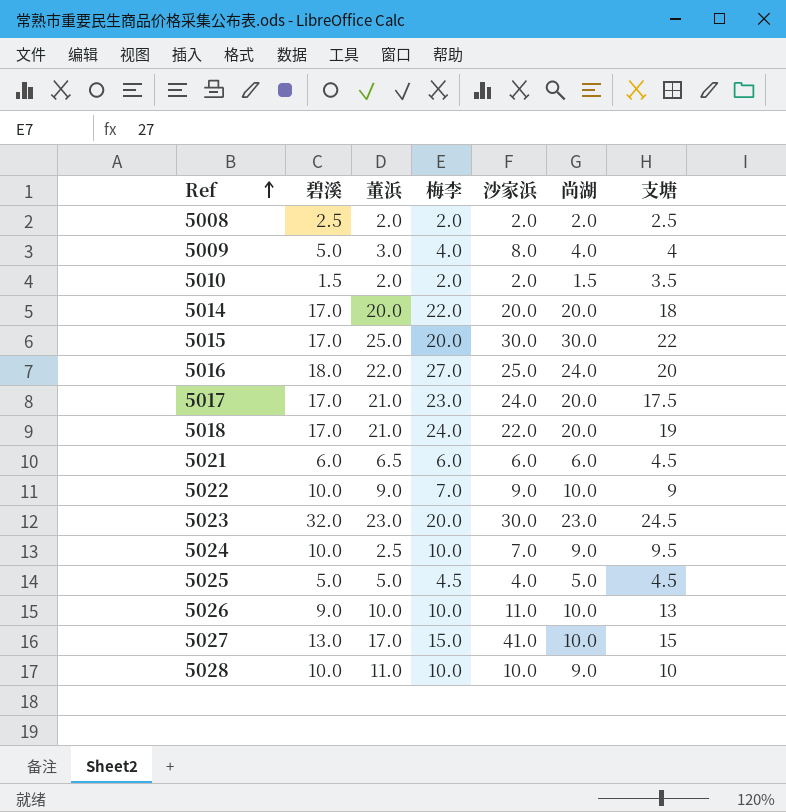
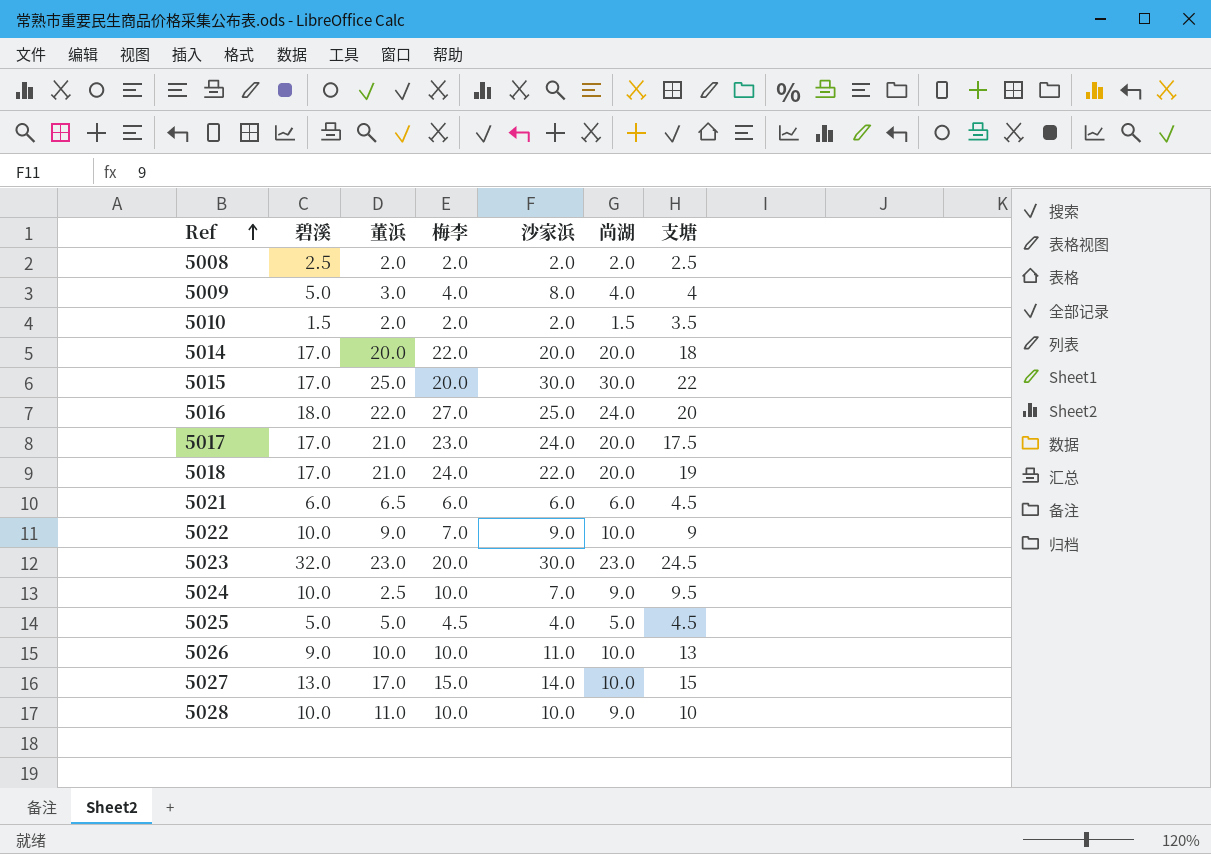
5027 | 沙家浜: 41.0 -> 14.0

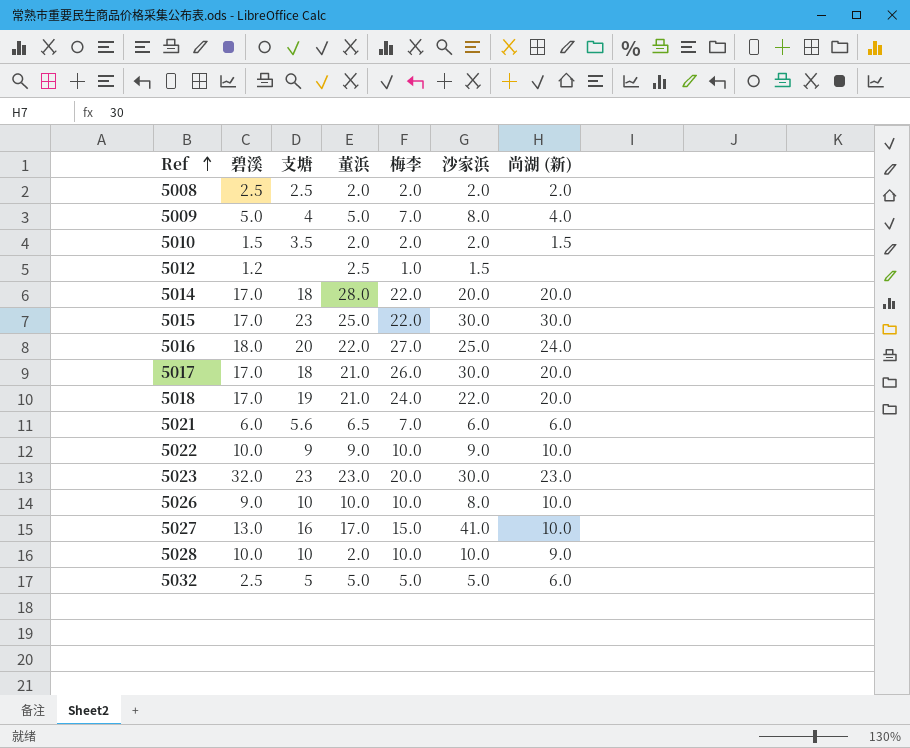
column 支塘 | position: 7 -> 3
column name: 尚湖 -> 尚湖 (新)
row 5024: 10.0 | 2.5 | 10.0 | 7.0 | 9.0 | 9.5 -> none
row 5025: 5.0 | 5.0 | 4.5 | 4.0 | 5.0 | 4.5 -> none
5009 | 董浜: 3.0 -> 5.0
5009 | 梅李: 4.0 -> 7.0
row 5012: none -> 1.2 | none | 2.5 | 1.0 | 1.5 | none
5014 | 董浜: 20.0 -> 28.0
5015 | 支塘: 22 -> 23
5015 | 梅李: 20.0 -> 22.0
5017 | 支塘: 17.5 -> 18
5017 | 梅李: 23.0 -> 26.0
5017 | 沙家浜: 24.0 -> 30.0
5021 | 支塘: 4.5 -> 5.6
5021 | 梅李: 6.0 -> 7.0
5022 | 梅李: 7.0 -> 10.0
5023 | 支塘: 24.5 -> 23
5026 | 支塘: 13 -> 10
5026 | 沙家浜: 11.0 -> 8.0
5027 | 支塘: 15 -> 16
5027 | 沙家浜: 14.0 -> 41.0
5028 | 董浜: 11.0 -> 2.0
row 5032: none -> 2.5 | 5 | 5.0 | 5.0 | 5.0 | 6.0

